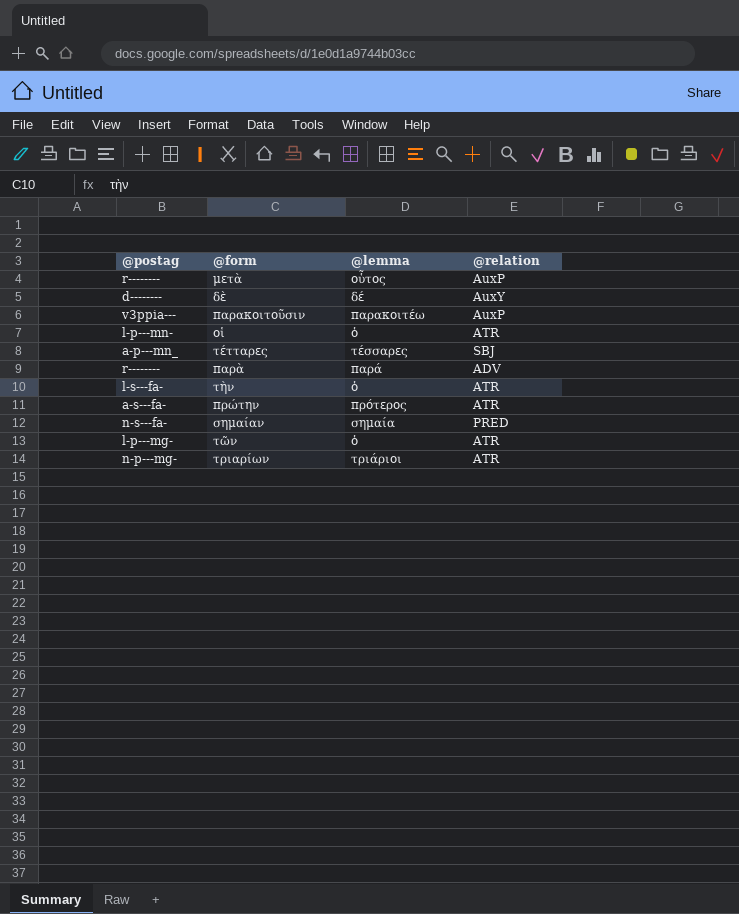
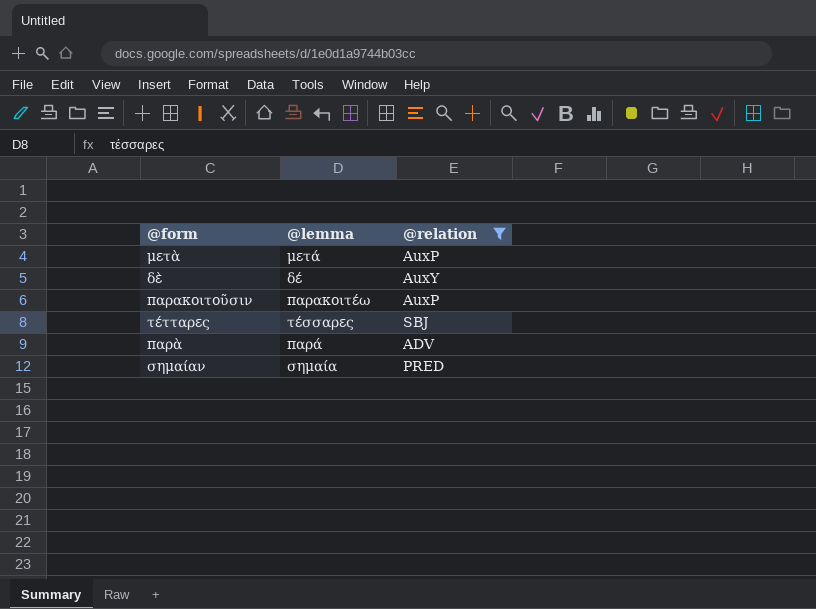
filter: none -> @relation != ATR
column @postag | position: 1 -> none
μετὰ | @lemma: οὗτος -> μετά

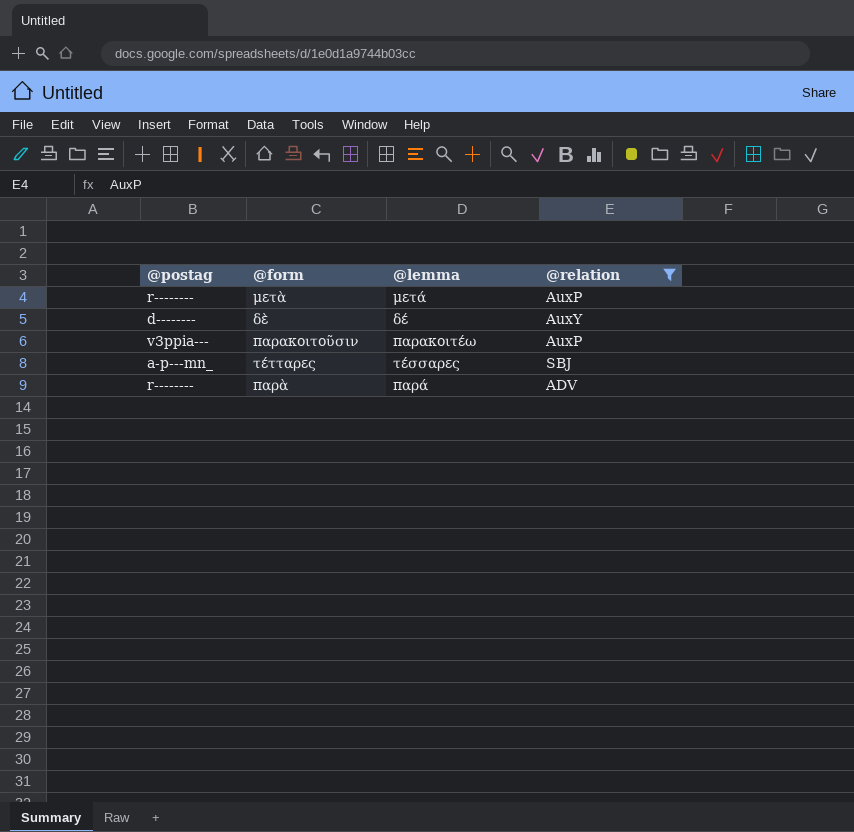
column @postag | position: none -> 1
row σημαίαν: σημαία | PRED -> none

